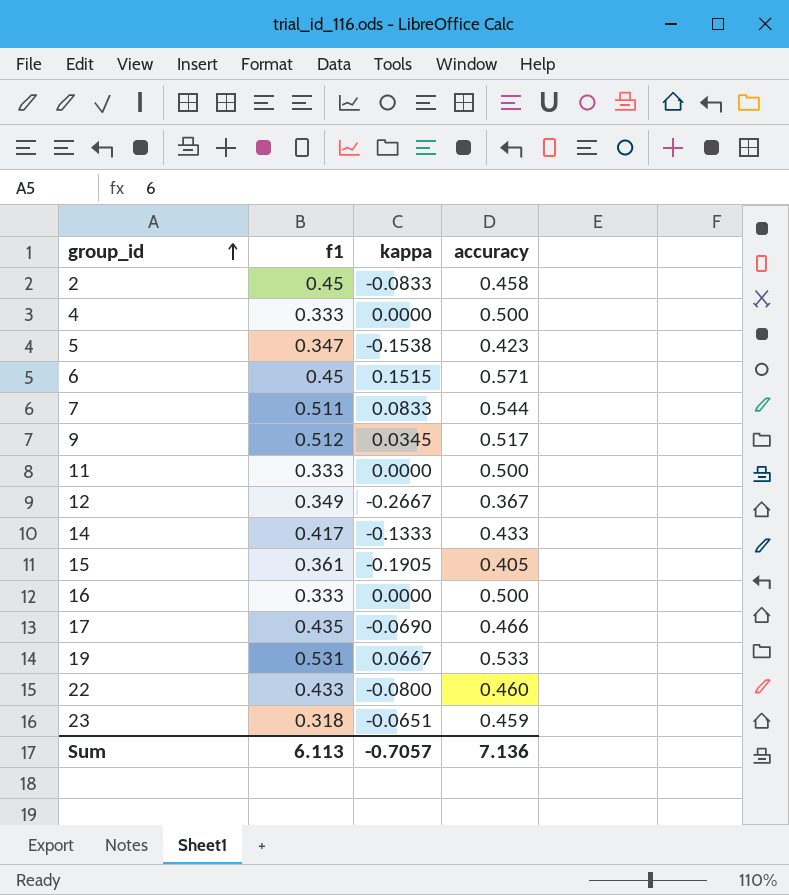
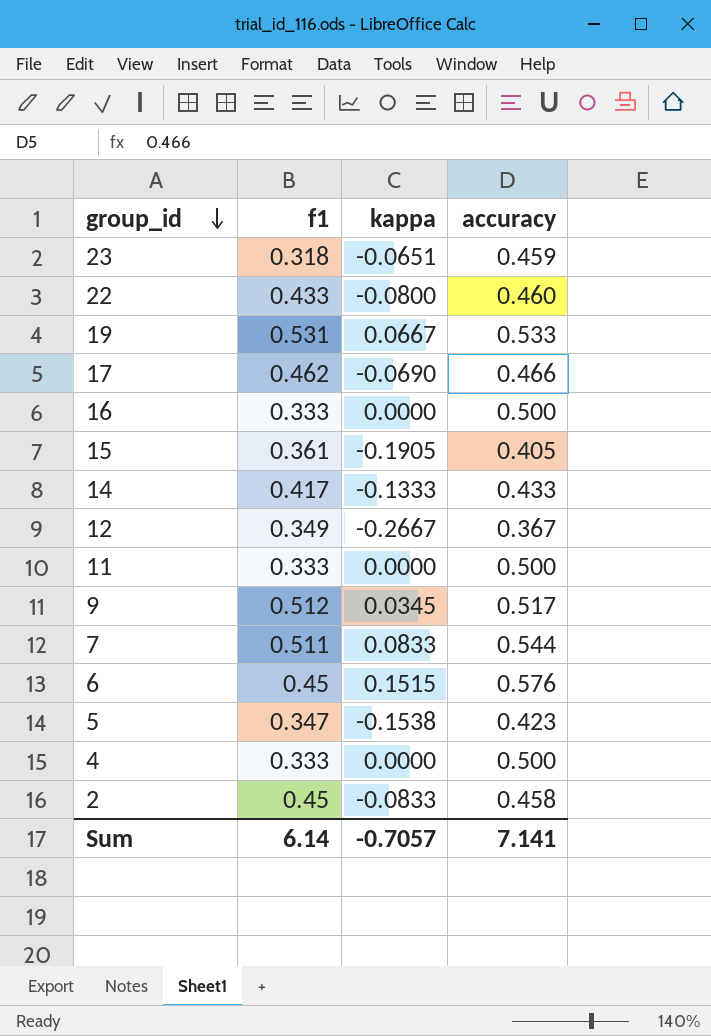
row order: group_id ascending -> group_id descending
17 | f1: 0.435 -> 0.462
6 | accuracy: 0.571 -> 0.576
Sum | f1: 6.113 -> 6.14
Sum | accuracy: 7.136 -> 7.141

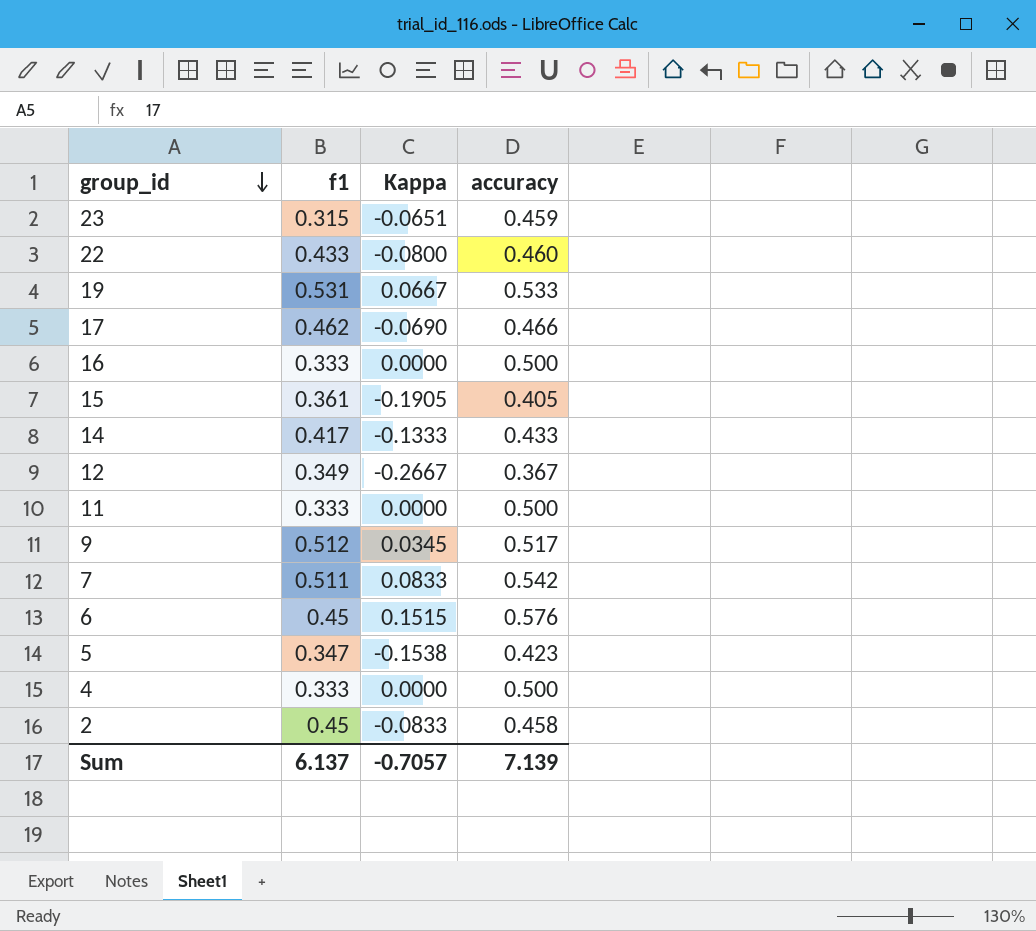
column name: kappa -> Kappa
23 | f1: 0.318 -> 0.315
7 | accuracy: 0.544 -> 0.542
Sum | f1: 6.14 -> 6.137
Sum | accuracy: 7.141 -> 7.139

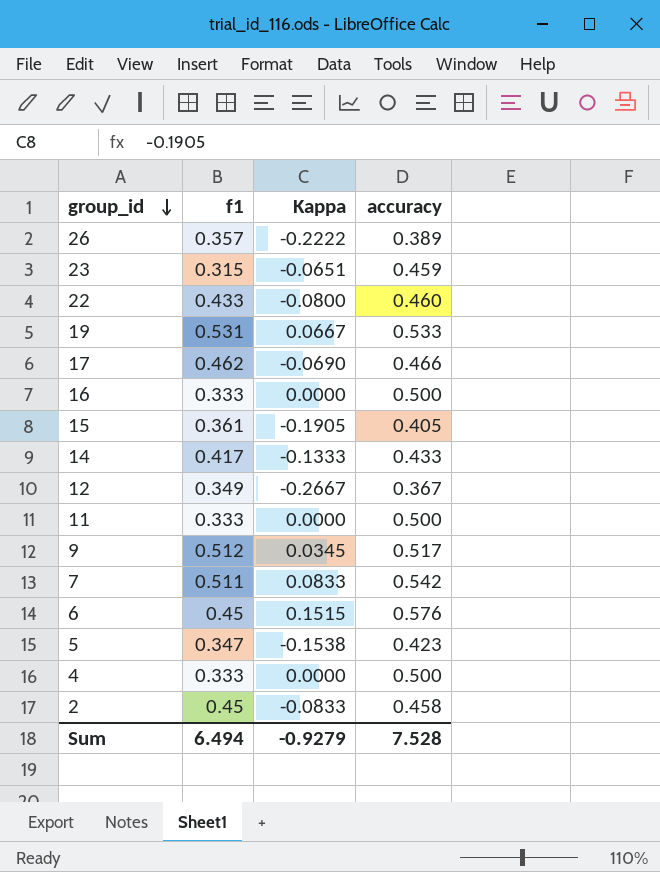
row 26: none -> 0.357 | -0.2222 | 0.389
Sum | f1: 6.137 -> 6.494
Sum | Kappa: -0.7057 -> -0.9279
Sum | accuracy: 7.139 -> 7.528

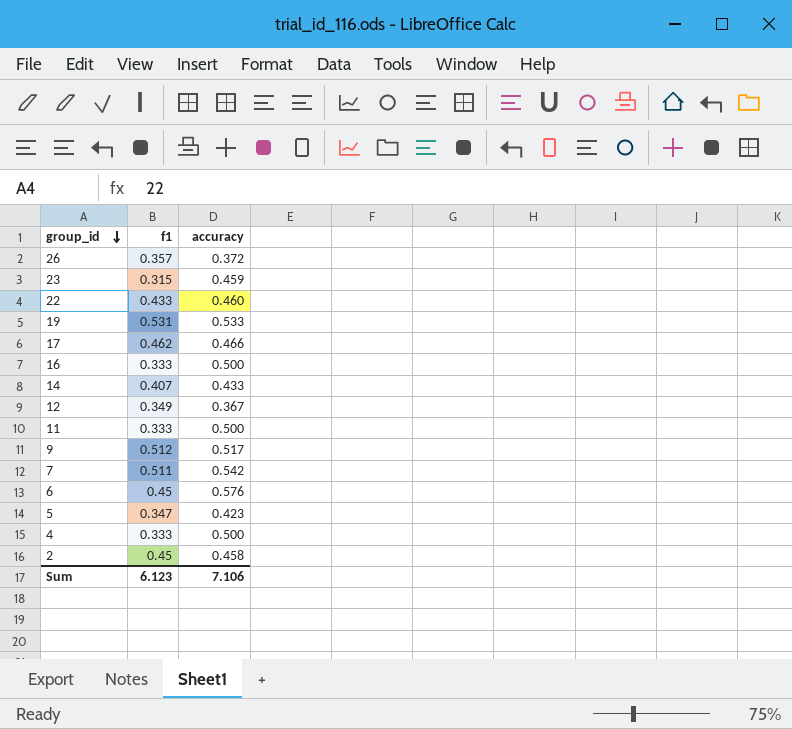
column Kappa | position: 3 -> none
row 15: 0.361 | -0.1905 | 0.405 -> none
26 | accuracy: 0.389 -> 0.372
14 | f1: 0.417 -> 0.407
Sum | f1: 6.494 -> 6.123
Sum | accuracy: 7.528 -> 7.106

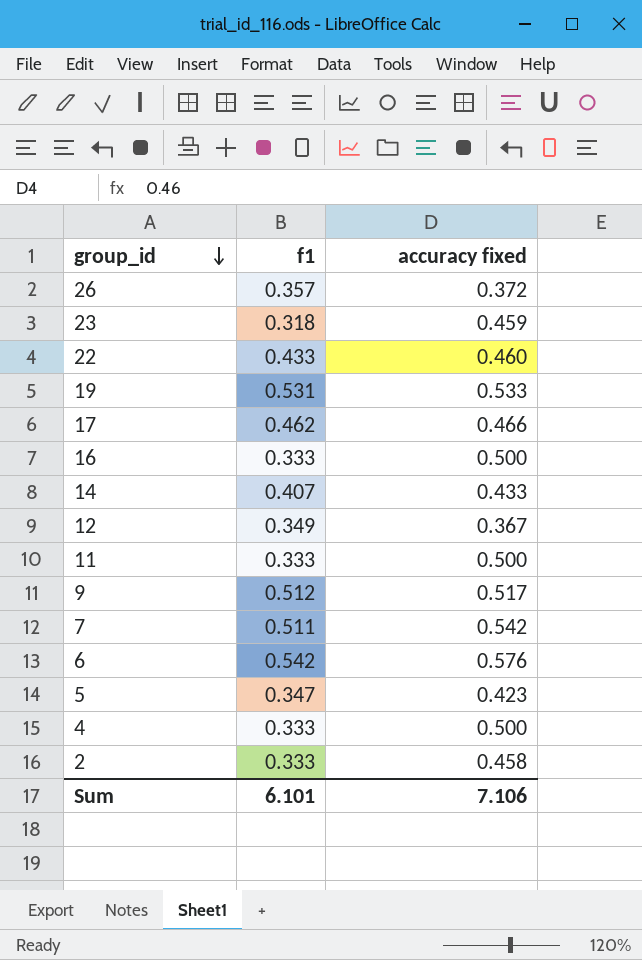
column name: accuracy -> accuracy fixed
23 | f1: 0.315 -> 0.318
6 | f1: 0.45 -> 0.542
2 | f1: 0.45 -> 0.333
Sum | f1: 6.123 -> 6.101

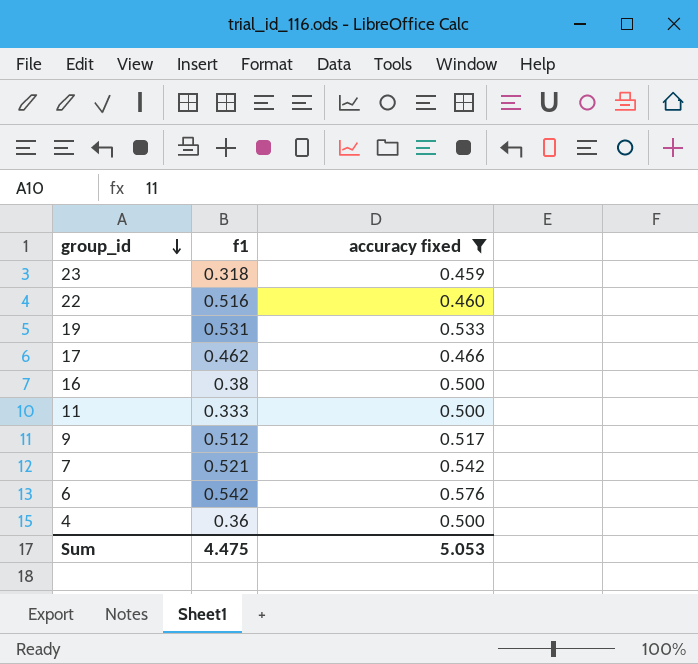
filter: none -> accuracy fixed >= 0.459
22 | f1: 0.433 -> 0.516
16 | f1: 0.333 -> 0.38
7 | f1: 0.511 -> 0.521
4 | f1: 0.333 -> 0.36
Sum | f1: 6.101 -> 4.475
Sum | accuracy fixed: 7.106 -> 5.053

